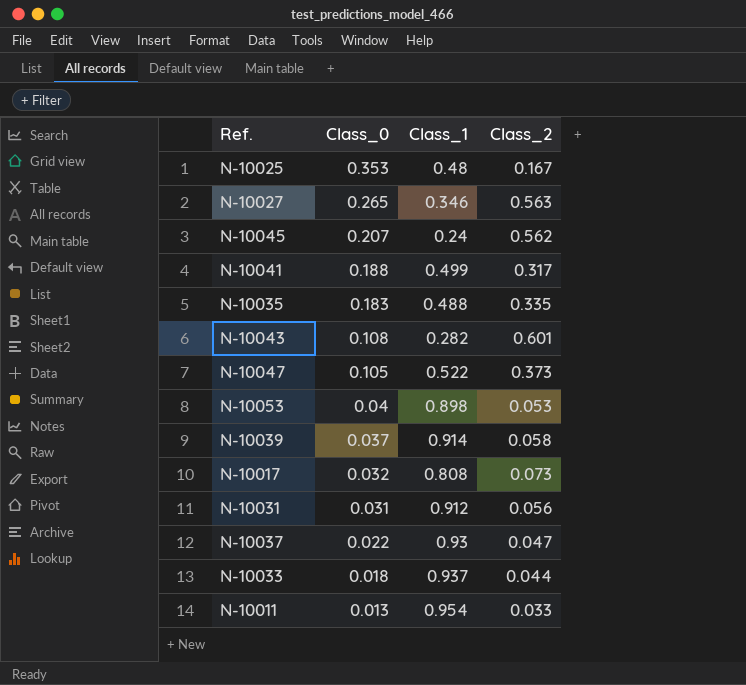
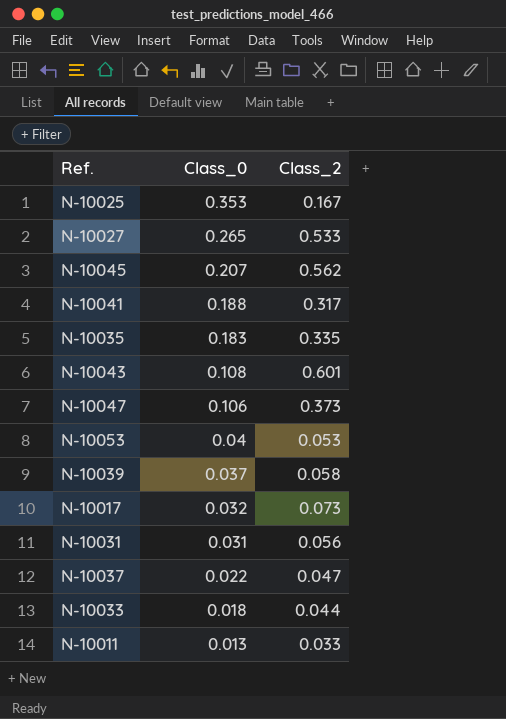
column Class_1 | position: 3 -> none
N-10027 | Class_2: 0.563 -> 0.533
N-10047 | Class_0: 0.105 -> 0.106

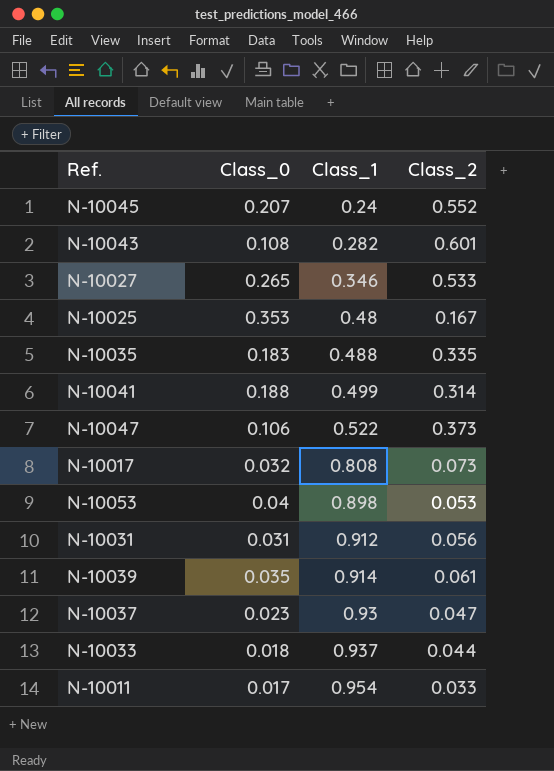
row order: Class_0 descending -> Class_1 ascending
column Class_1 | position: none -> 3
N-10045 | Class_2: 0.562 -> 0.552
N-10041 | Class_2: 0.317 -> 0.314
N-10039 | Class_0: 0.037 -> 0.035
N-10039 | Class_2: 0.058 -> 0.061
N-10037 | Class_0: 0.022 -> 0.023
N-10011 | Class_0: 0.013 -> 0.017

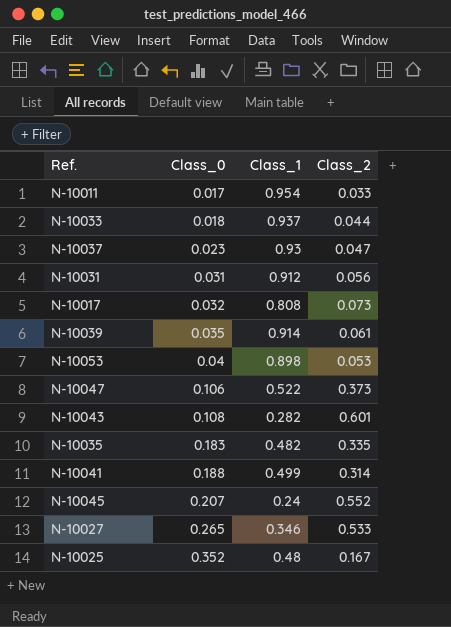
row order: Class_1 ascending -> Class_0 ascending
N-10035 | Class_1: 0.488 -> 0.482
N-10025 | Class_0: 0.353 -> 0.352

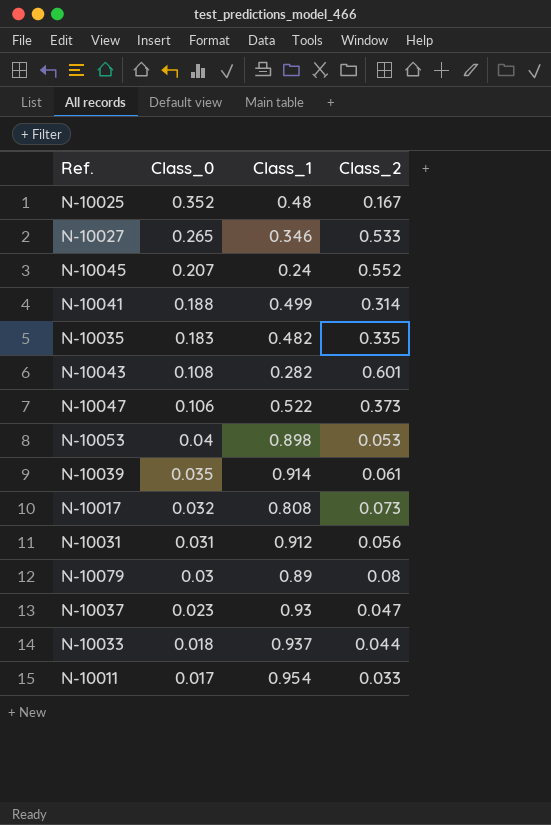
row order: Class_0 ascending -> Class_0 descending
row N-10079: none -> 0.03 | 0.89 | 0.08

